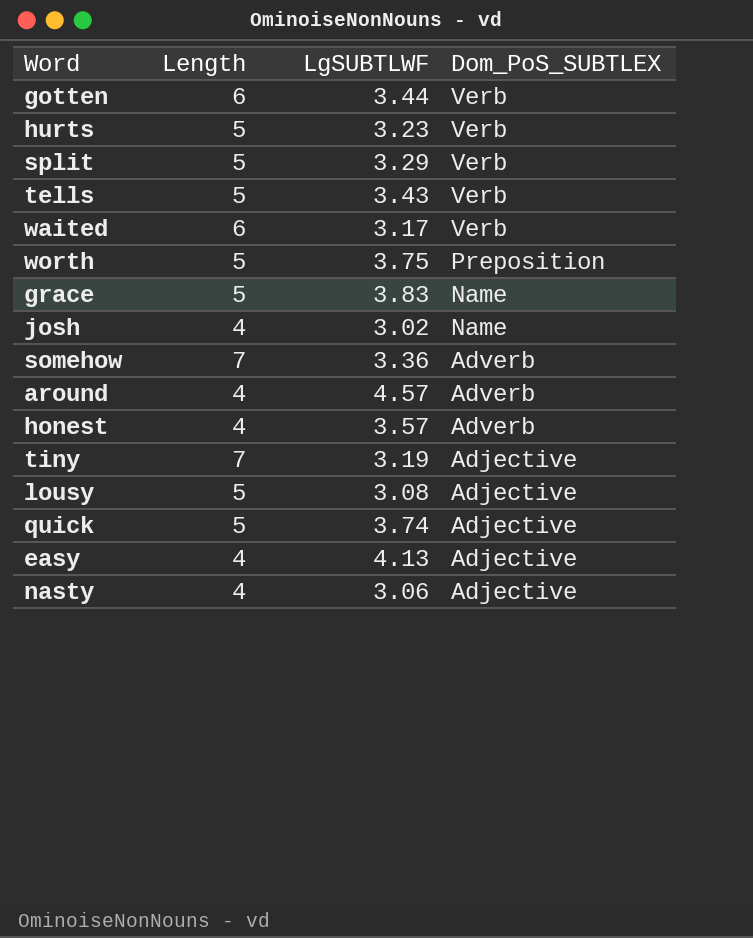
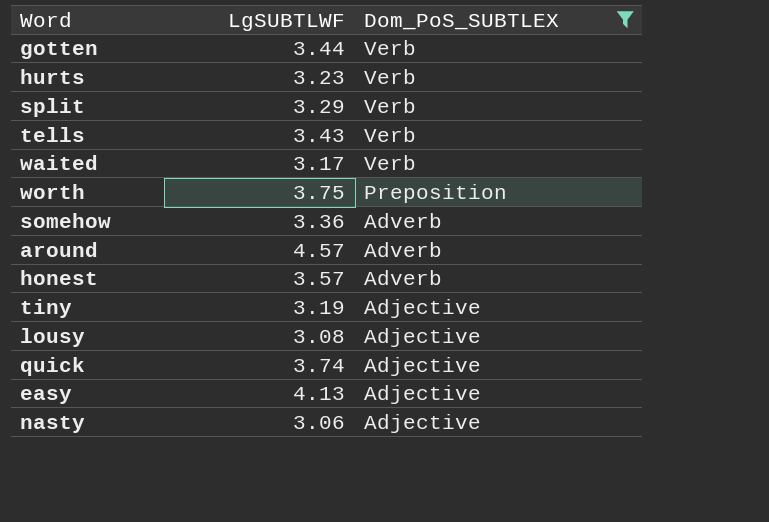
filter: none -> Dom_PoS_SUBTLEX != Name
column Length | position: 2 -> none

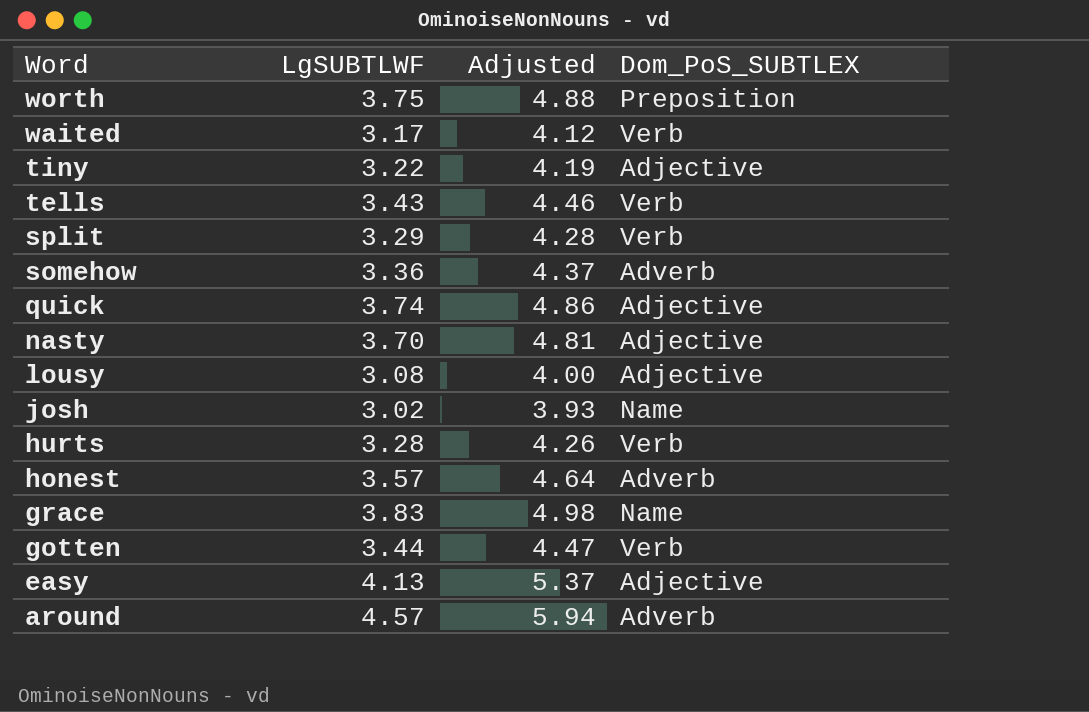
filter: Dom_PoS_SUBTLEX != Name -> none
row order: Dom_PoS_SUBTLEX descending -> Word descending
column Adjusted | formula: none -> [LgSUBTLWF] * 1.3
tiny | LgSUBTLWF: 3.19 -> 3.22
nasty | LgSUBTLWF: 3.06 -> 3.70
hurts | LgSUBTLWF: 3.23 -> 3.28

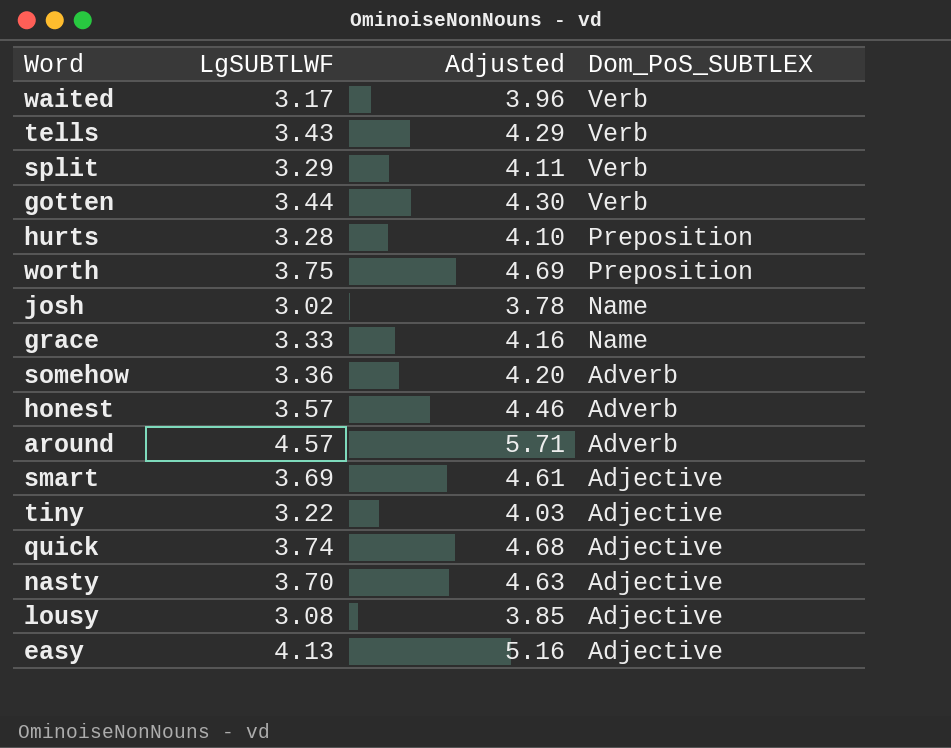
row order: Word descending -> Dom_PoS_SUBTLEX descending
column Adjusted | formula: [LgSUBTLWF] * 1.3 -> [LgSUBTLWF] * 1.25
hurts | Dom_PoS_SUBTLEX: Verb -> Preposition
grace | LgSUBTLWF: 3.83 -> 3.33
row smart: none -> 3.69 | 4.61 | Adjective

